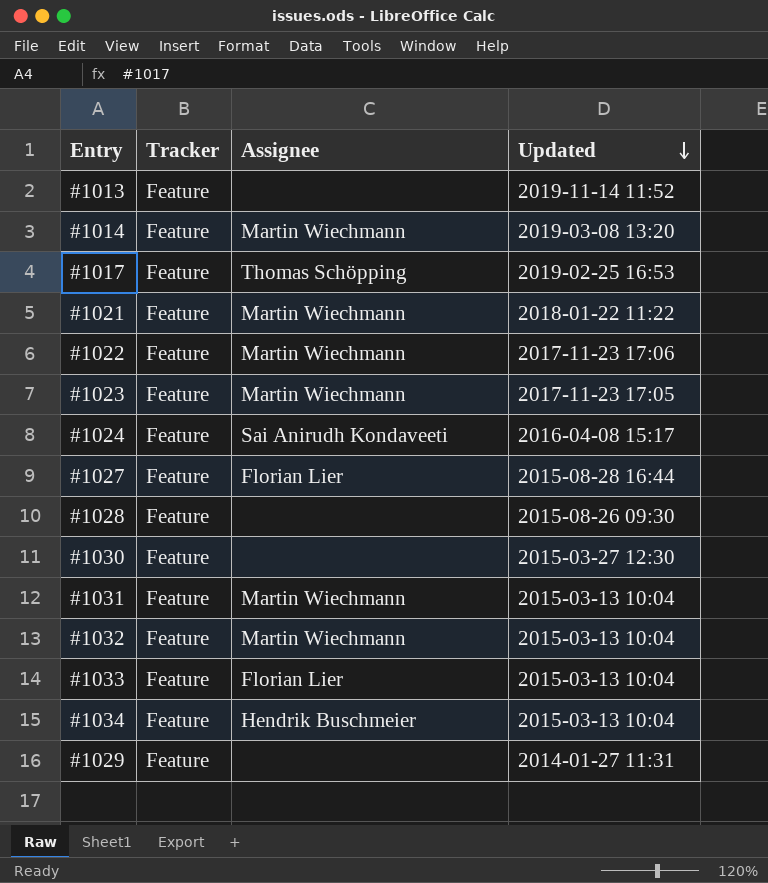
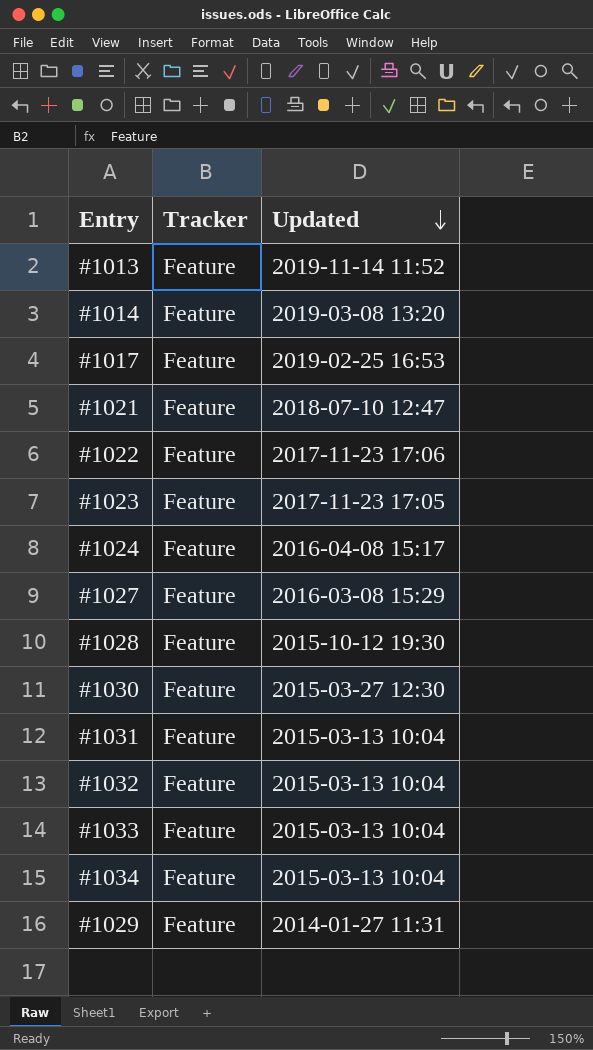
column Assignee | position: 3 -> none
#1021 | Updated: 2018-01-22 11:22 -> 2018-07-10 12:47
#1027 | Updated: 2015-08-28 16:44 -> 2016-03-08 15:29
#1028 | Updated: 2015-08-26 09:30 -> 2015-10-12 19:30

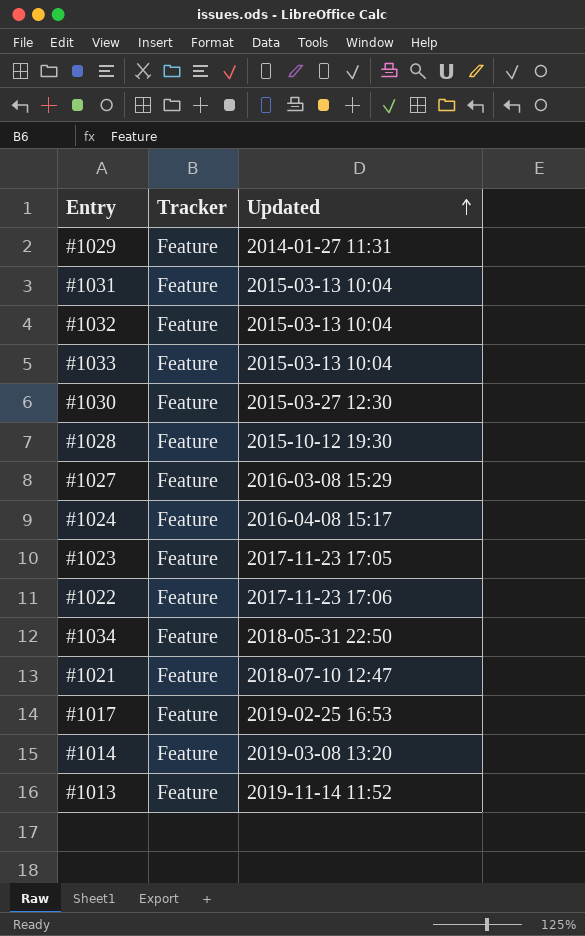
row order: Updated descending -> Updated ascending
#1034 | Updated: 2015-03-13 10:04 -> 2018-05-31 22:50

